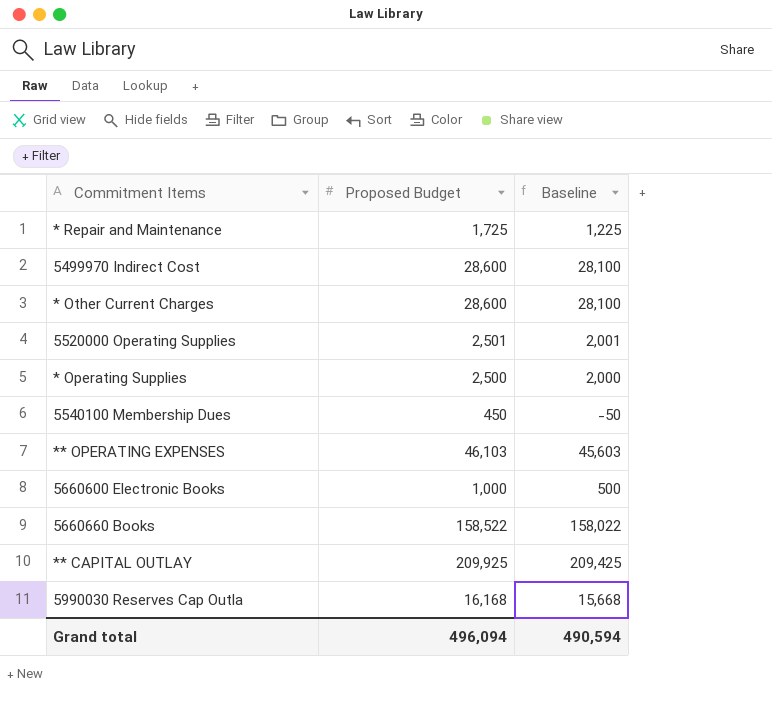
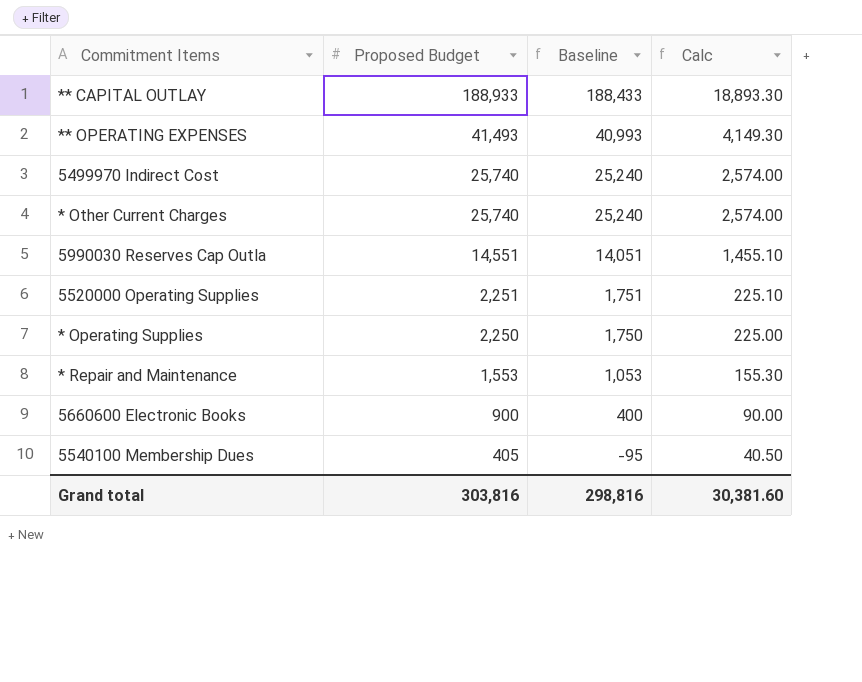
row order: none -> Proposed Budget descending
column Calc | formula: none -> [Proposed Budget] * 0.1
row 5660660 Books: 158,522 | 158,022 -> none
** CAPITAL OUTLAY | Proposed Budget: 209,925 -> 188,933
** CAPITAL OUTLAY | Baseline: 209,425 -> 188,433
** OPERATING EXPENSES | Proposed Budget: 46,103 -> 41,493
** OPERATING EXPENSES | Baseline: 45,603 -> 40,993
5499970 Indirect Cost | Proposed Budget: 28,600 -> 25,740
5499970 Indirect Cost | Baseline: 28,100 -> 25,240
* Other Current Charges | Proposed Budget: 28,600 -> 25,740
* Other Current Charges | Baseline: 28,100 -> 25,240
5990030 Reserves Cap Outla | Proposed Budget: 16,168 -> 14,551
5990030 Reserves Cap Outla | Baseline: 15,668 -> 14,051
5520000 Operating Supplies | Proposed Budget: 2,501 -> 2,251
5520000 Operating Supplies | Baseline: 2,001 -> 1,751
* Operating Supplies | Proposed Budget: 2,500 -> 2,250
* Operating Supplies | Baseline: 2,000 -> 1,750
* Repair and Maintenance | Proposed Budget: 1,725 -> 1,553
* Repair and Maintenance | Baseline: 1,225 -> 1,053
5660600 Electronic Books | Proposed Budget: 1,000 -> 900
5660600 Electronic Books | Baseline: 500 -> 400
5540100 Membership Dues | Proposed Budget: 450 -> 405
5540100 Membership Dues | Baseline: -50 -> -95
Grand total | Proposed Budget: 496,094 -> 303,816
Grand total | Baseline: 490,594 -> 298,816

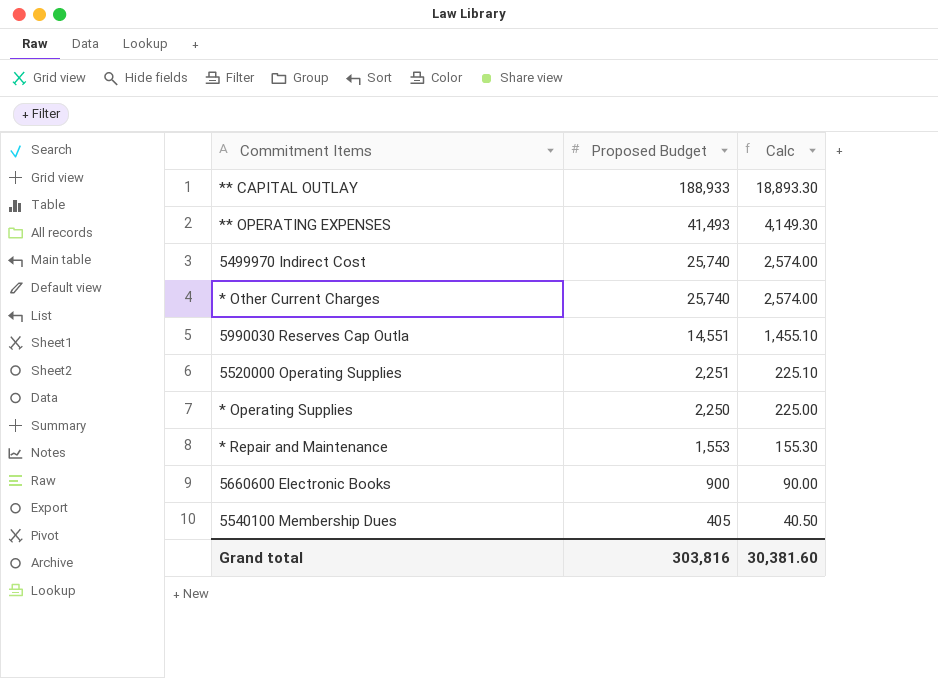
column Baseline | formula: [Proposed Budget] - 500 -> none

